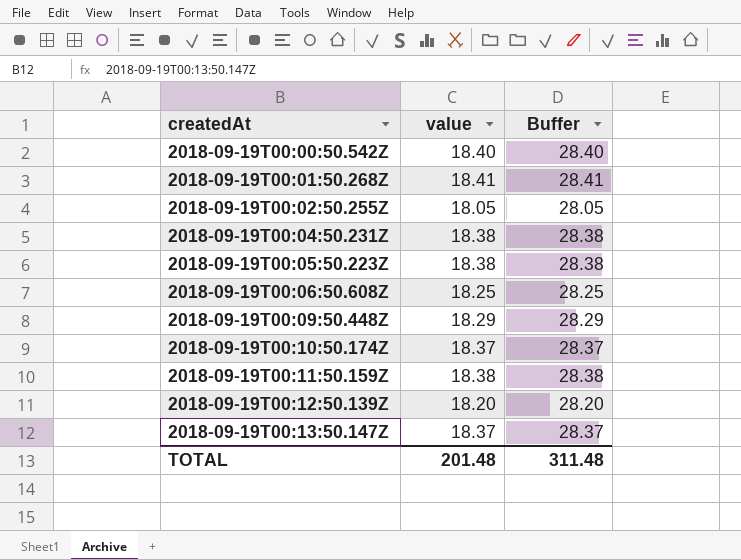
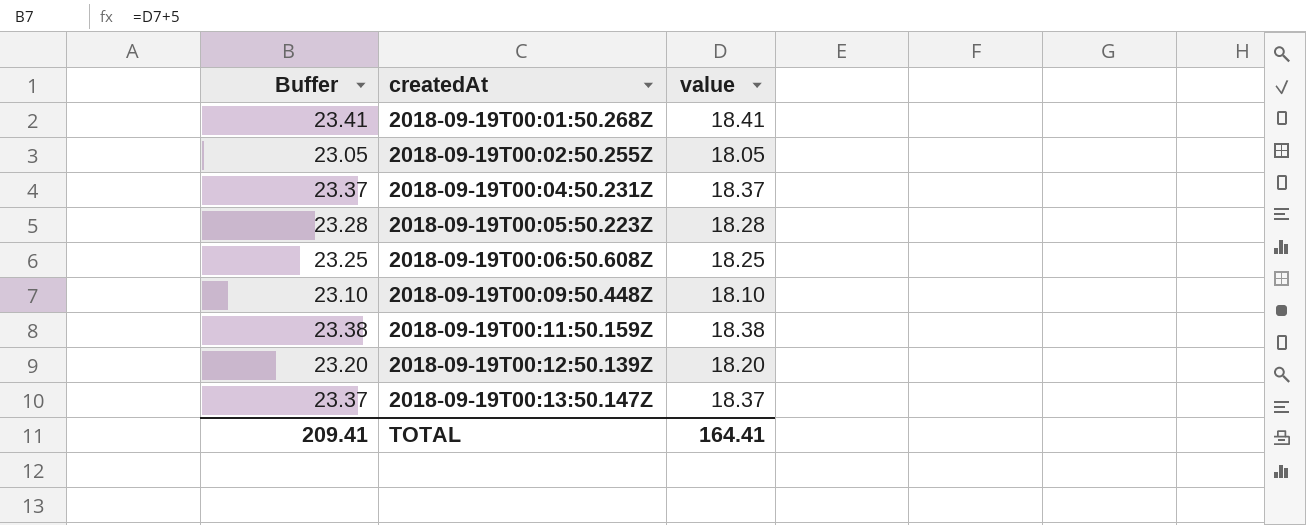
column Buffer | formula: [value] + 10 -> [value] + 5
column Buffer | position: 3 -> 1
row 2018-09-19T00:00:50.542Z: 18.40 | 28.40 -> none
row 2018-09-19T00:10:50.174Z: 18.37 | 28.37 -> none
2018-09-19T00:04:50.231Z | value: 18.38 -> 18.37
2018-09-19T00:05:50.223Z | value: 18.38 -> 18.28
2018-09-19T00:09:50.448Z | value: 18.29 -> 18.10
TOTAL | Buffer: 311.48 -> 209.41
TOTAL | value: 201.48 -> 164.41

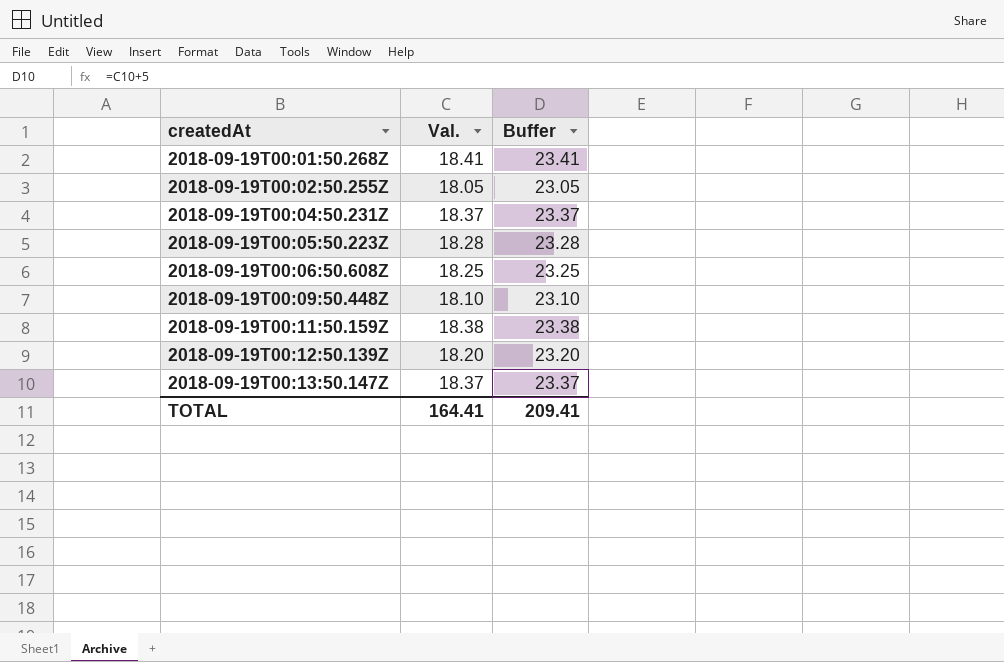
column name: value -> Val.
column Buffer | position: 1 -> 3

